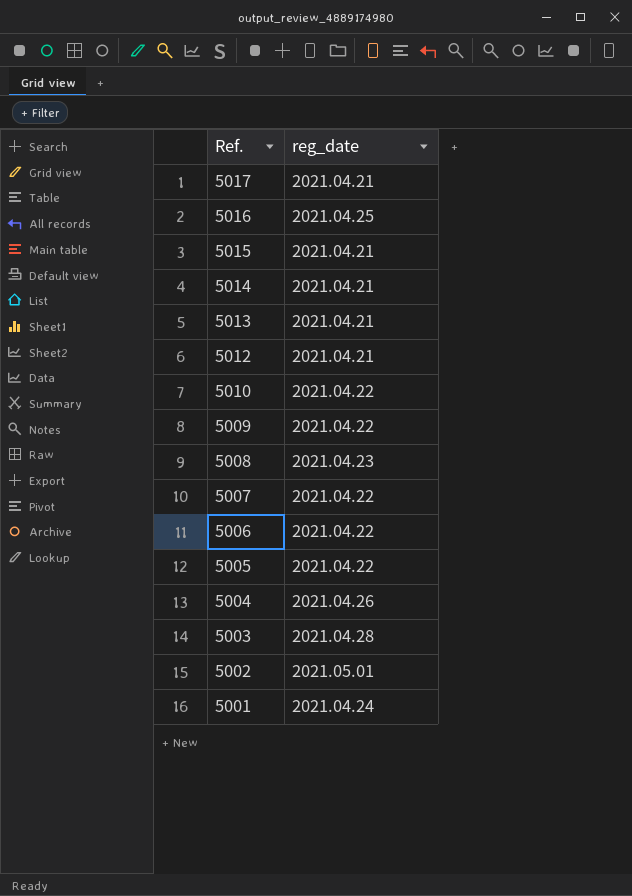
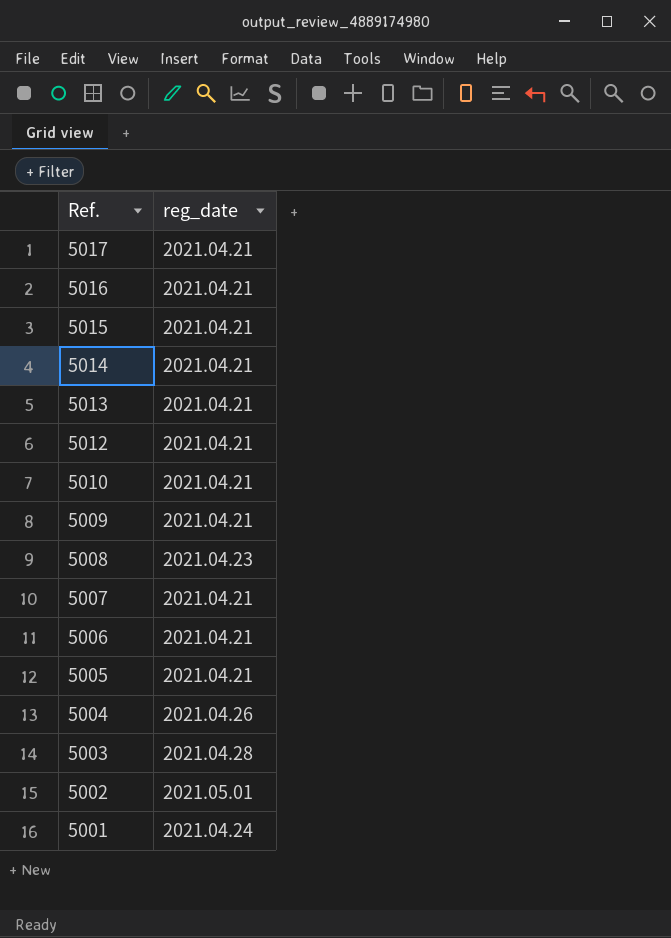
5016 | reg_date: 2021.04.25 -> 2021.04.21
5010 | reg_date: 2021.04.22 -> 2021.04.21
5009 | reg_date: 2021.04.22 -> 2021.04.21
5007 | reg_date: 2021.04.22 -> 2021.04.21
5006 | reg_date: 2021.04.22 -> 2021.04.21
5005 | reg_date: 2021.04.22 -> 2021.04.21

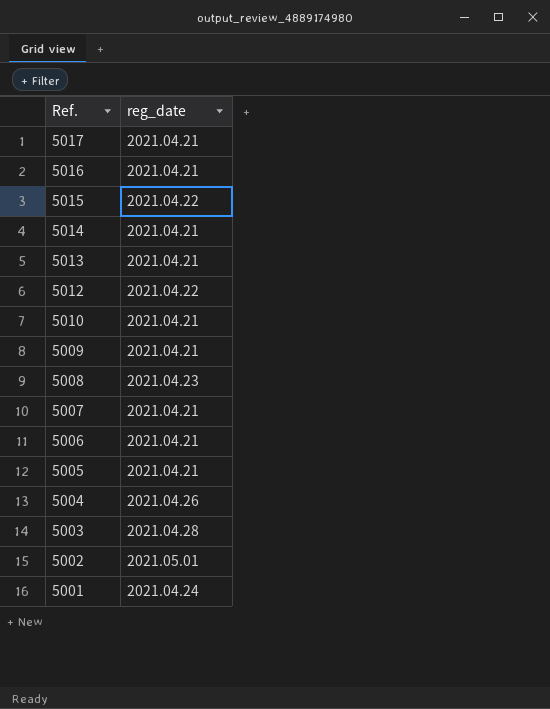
5015 | reg_date: 2021.04.21 -> 2021.04.22
5012 | reg_date: 2021.04.21 -> 2021.04.22

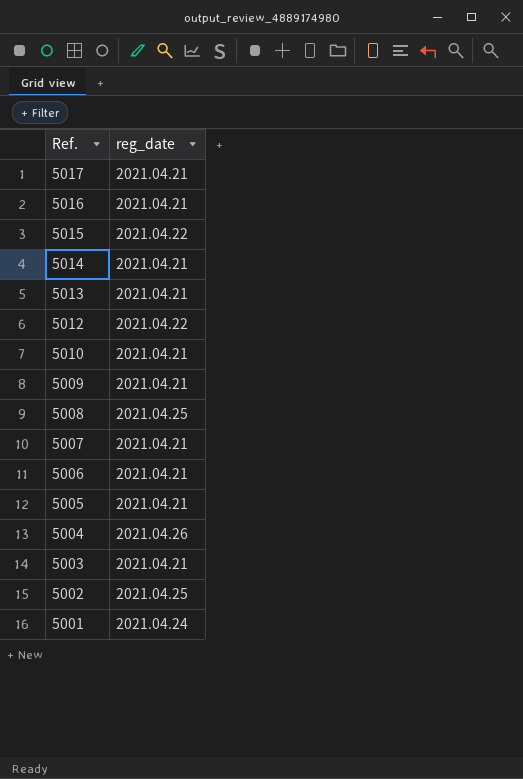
5008 | reg_date: 2021.04.23 -> 2021.04.25
5003 | reg_date: 2021.04.28 -> 2021.04.21
5002 | reg_date: 2021.05.01 -> 2021.04.25

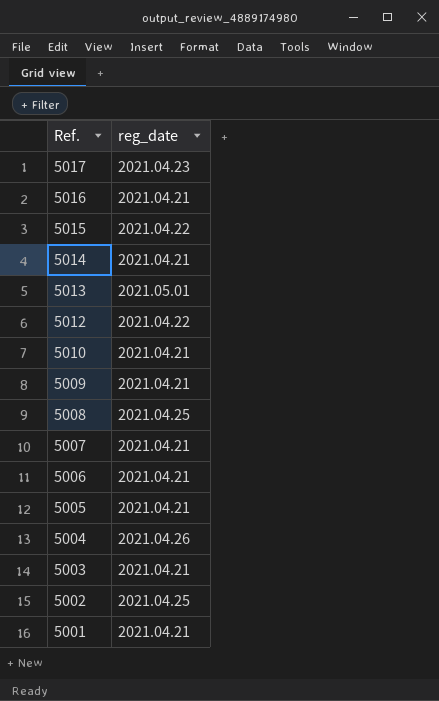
5017 | reg_date: 2021.04.21 -> 2021.04.23
5013 | reg_date: 2021.04.21 -> 2021.05.01
5001 | reg_date: 2021.04.24 -> 2021.04.21

